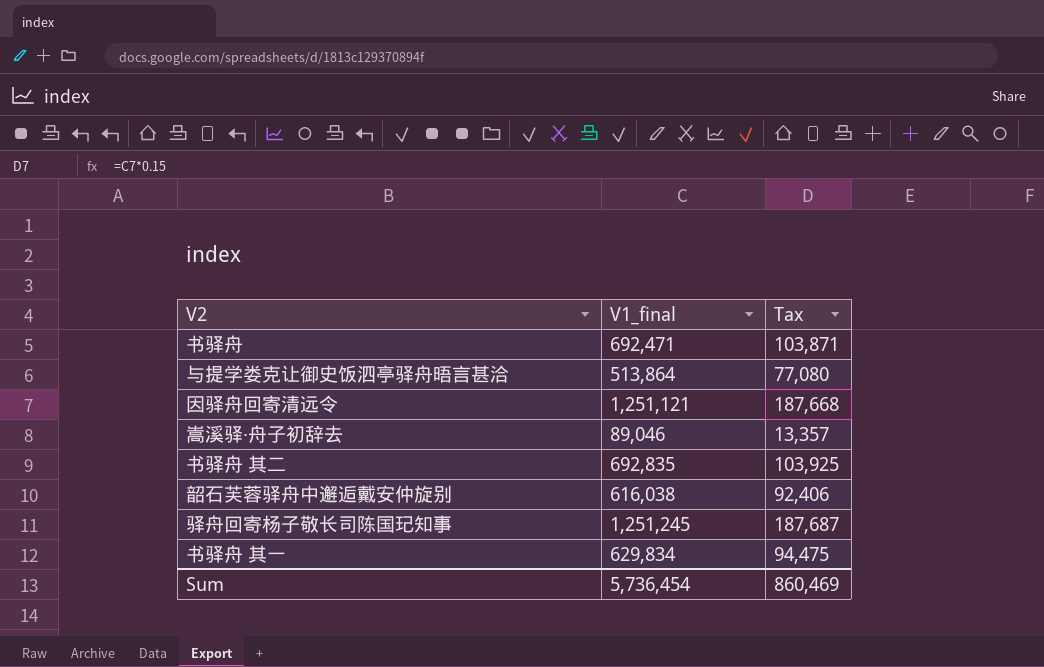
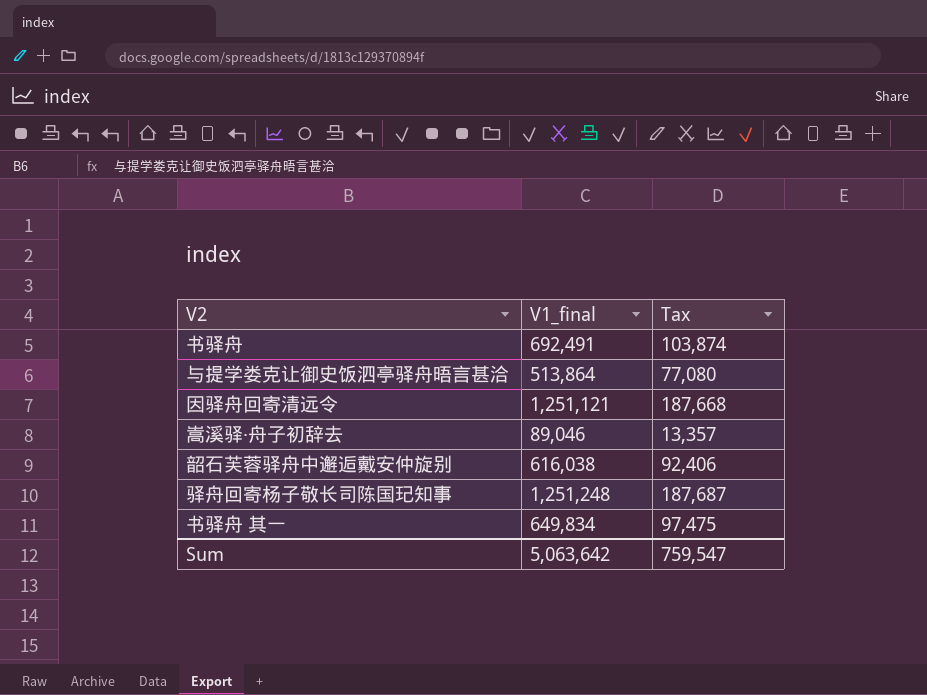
row 书驿舟 其二: 692,835 | 103,925 -> none
书驿舟 | V1_final: 692,471 -> 692,491
书驿舟 | Tax: 103,871 -> 103,874
驿舟回寄杨子敬长司陈国玘知事 | V1_final: 1,251,245 -> 1,251,248
书驿舟 其一 | V1_final: 629,834 -> 649,834
书驿舟 其一 | Tax: 94,475 -> 97,475
Sum | V1_final: 5,736,454 -> 5,063,642
Sum | Tax: 860,469 -> 759,547

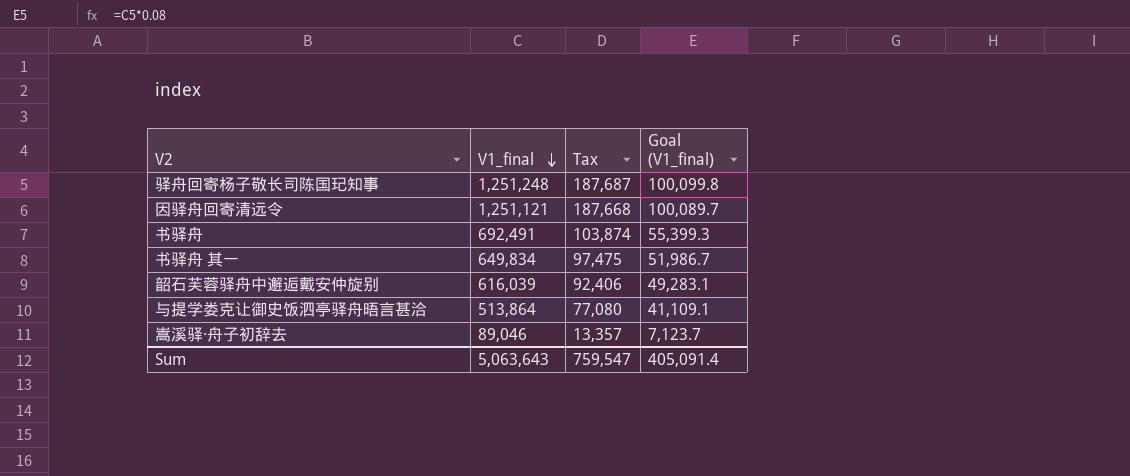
row order: none -> V1_final descending
column Goal (V1_final) | formula: none -> [V1_final] * 0.08
韶石芙蓉驿舟中邂逅戴安仲旋别 | V1_final: 616,038 -> 616,039
Sum | V1_final: 5,063,642 -> 5,063,643

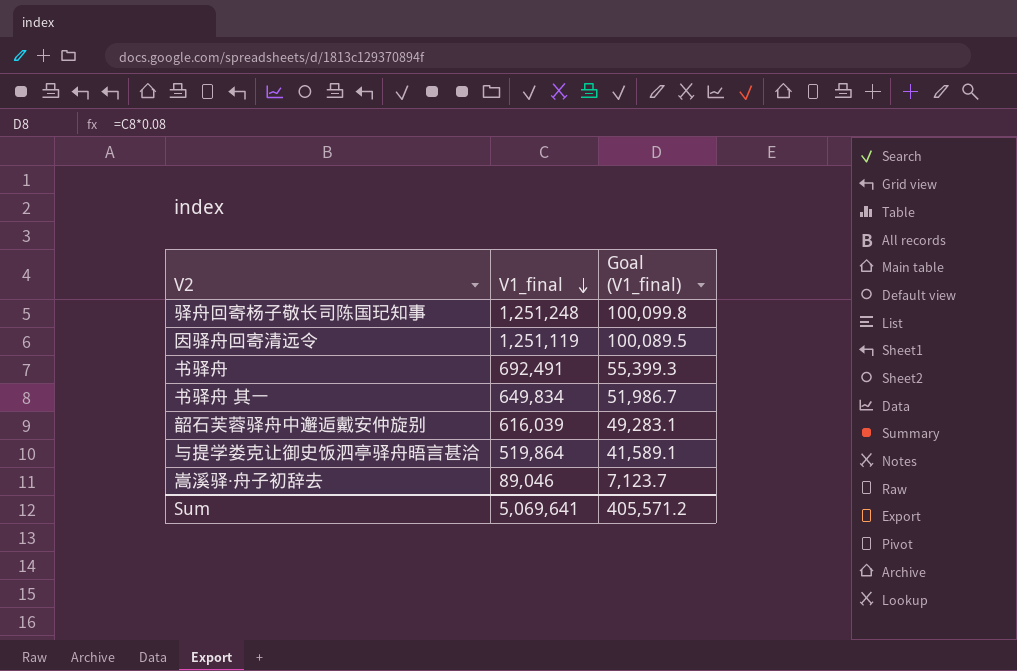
column Tax | formula: [V1_final] * 0.15 -> none
因驿舟回寄清远令 | V1_final: 1,251,121 -> 1,251,119
因驿舟回寄清远令 | Goal (V1_final): 100,089.7 -> 100,089.5
与提学娄克让御史饭泗亭驿舟晤言甚洽 | V1_final: 513,864 -> 519,864
与提学娄克让御史饭泗亭驿舟晤言甚洽 | Goal (V1_final): 41,109.1 -> 41,589.1
Sum | V1_final: 5,063,643 -> 5,069,641
Sum | Goal (V1_final): 405,091.4 -> 405,571.2

